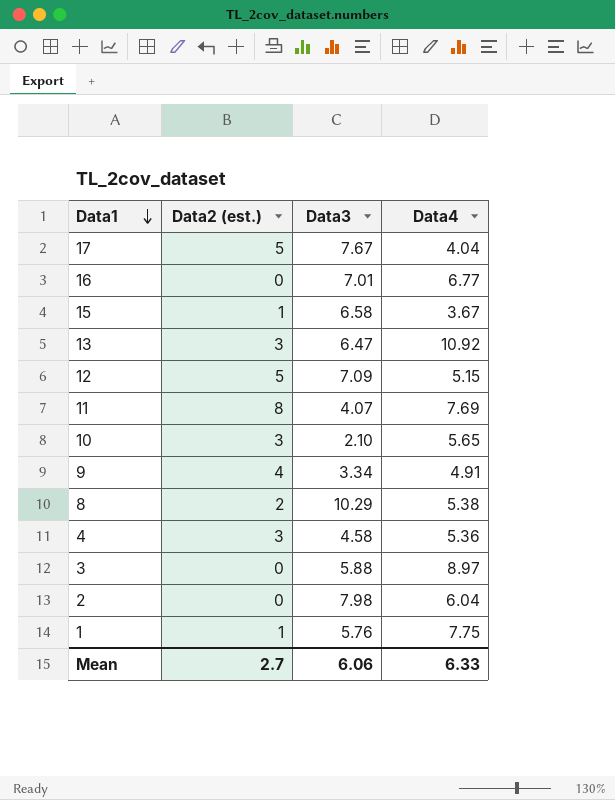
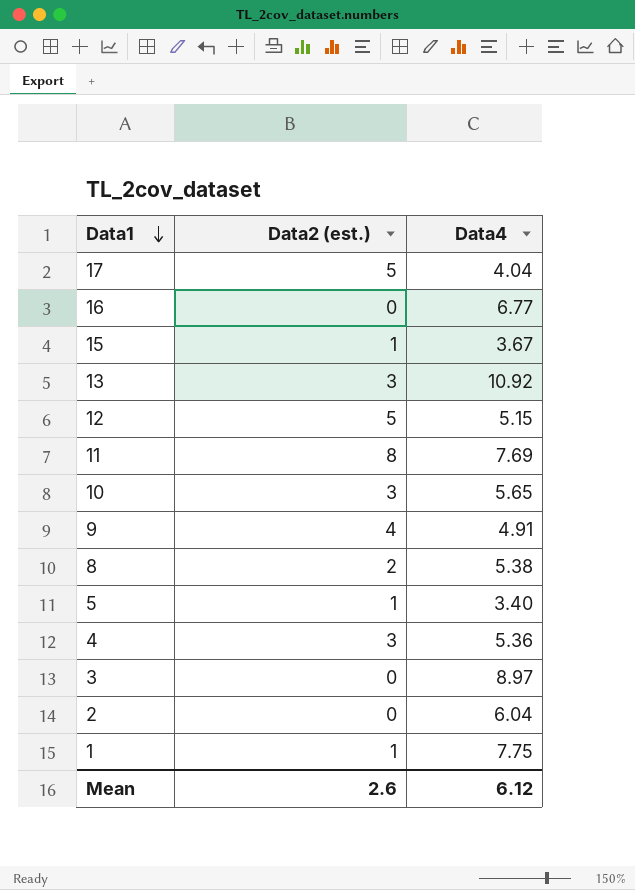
column Data3 | position: 3 -> none
row 5: none -> 1 | 3.40
Mean | Data2 (est.): 2.7 -> 2.6
Mean | Data4: 6.33 -> 6.12

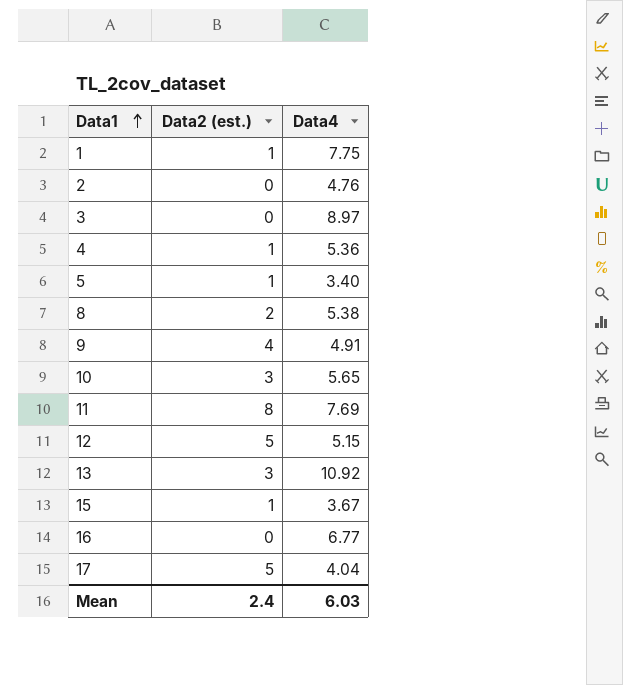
row order: Data1 descending -> Data1 ascending
2 | Data4: 6.04 -> 4.76
4 | Data2 (est.): 3 -> 1
Mean | Data2 (est.): 2.6 -> 2.4
Mean | Data4: 6.12 -> 6.03

